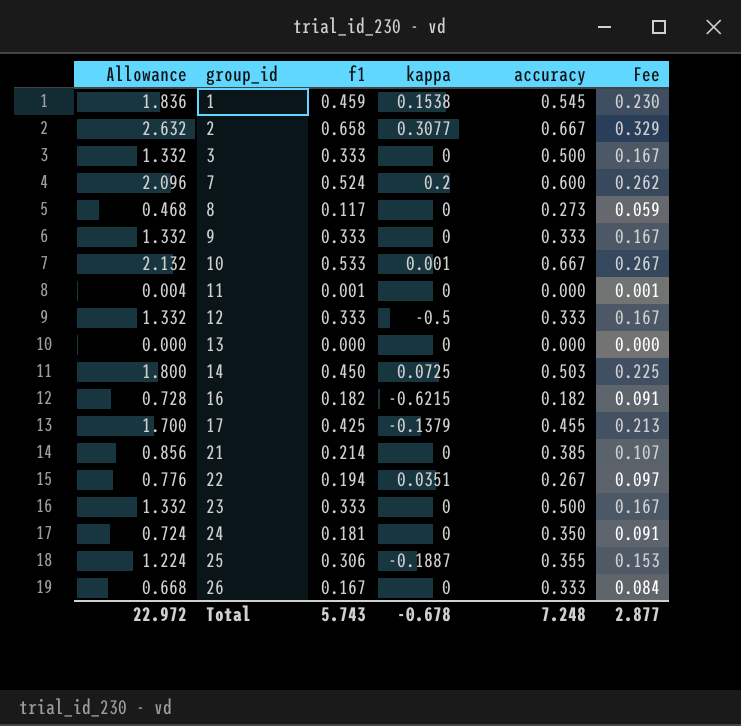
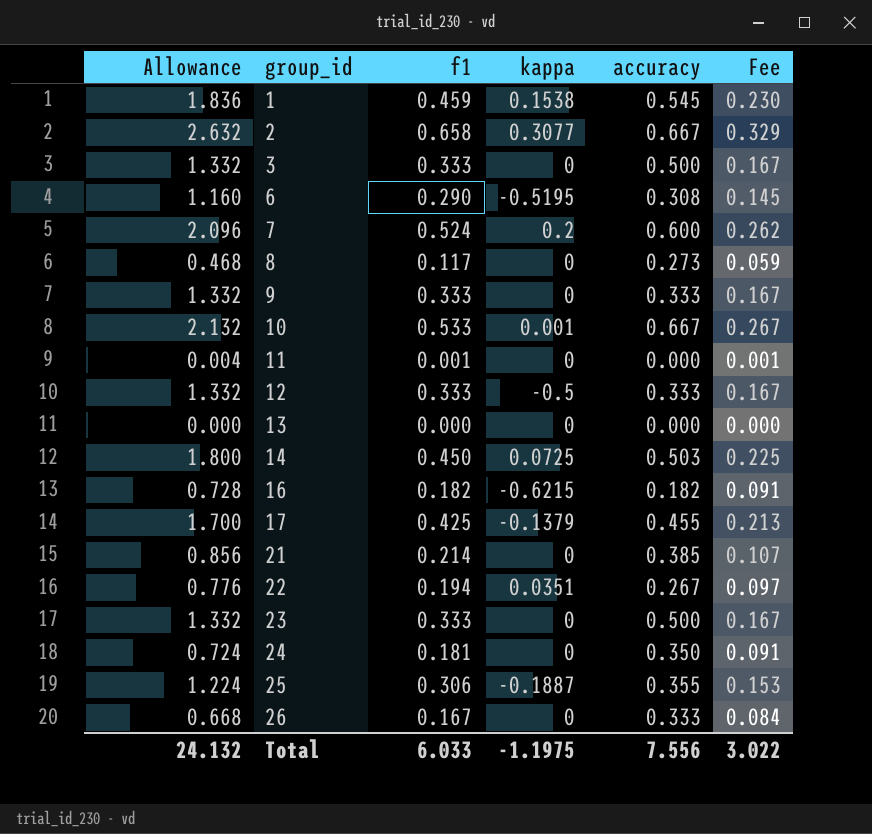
row 6: none -> 1.160 | 0.290 | -0.5195 | 0.308 | 0.145
Total | Allowance: 22.972 -> 24.132
Total | f1: 5.743 -> 6.033
Total | kappa: -0.678 -> -1.1975
Total | accuracy: 7.248 -> 7.556
Total | Fee: 2.877 -> 3.022

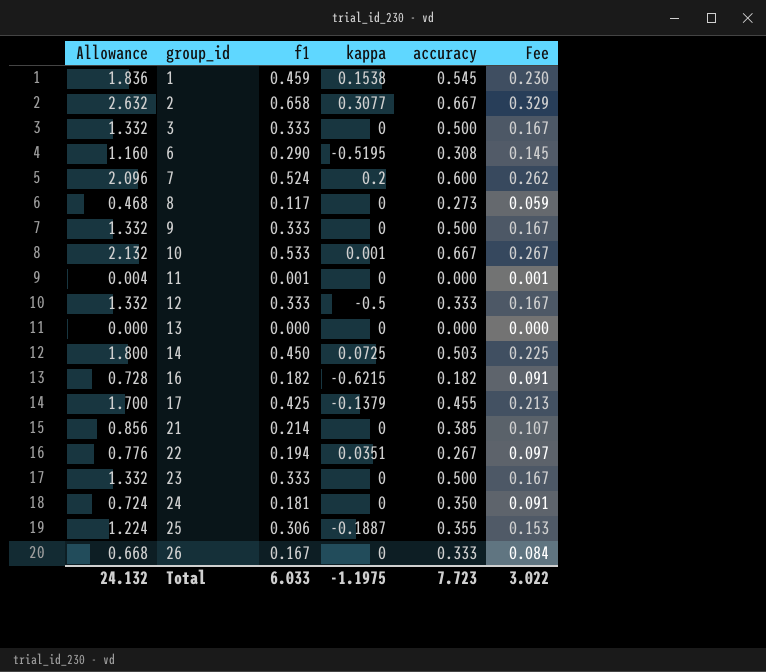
9 | accuracy: 0.333 -> 0.500
Total | accuracy: 7.556 -> 7.723

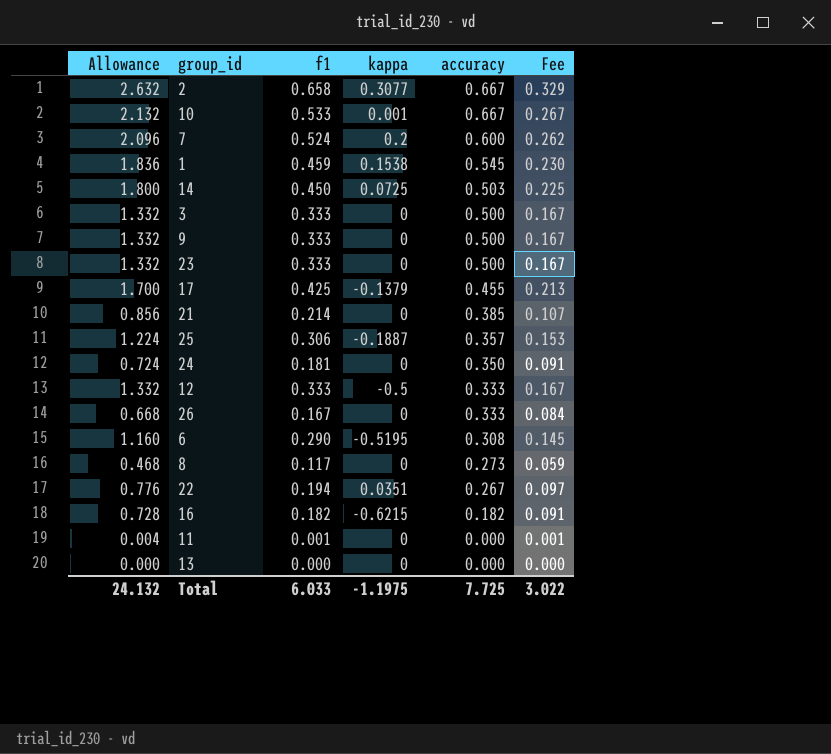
row order: group_id ascending -> accuracy descending
25 | accuracy: 0.355 -> 0.357
Total | accuracy: 7.723 -> 7.725

